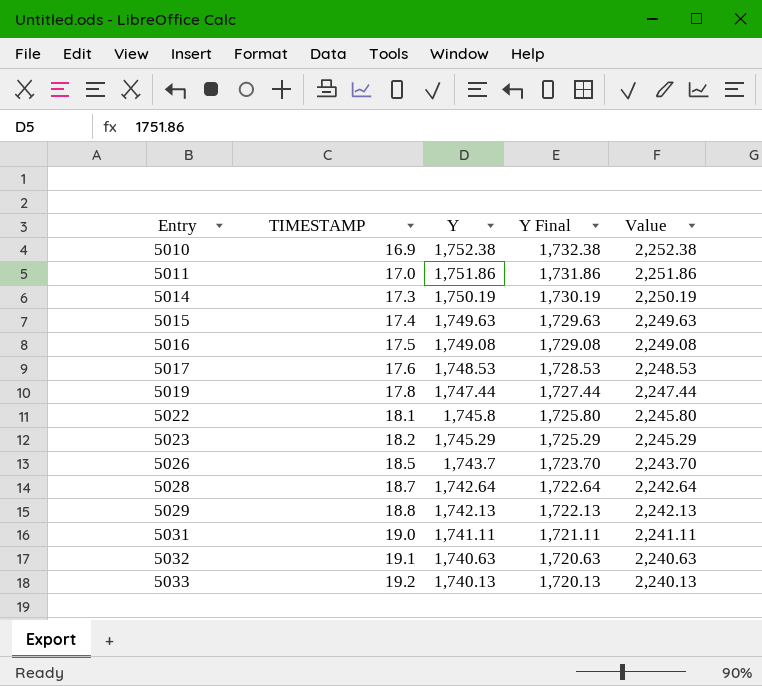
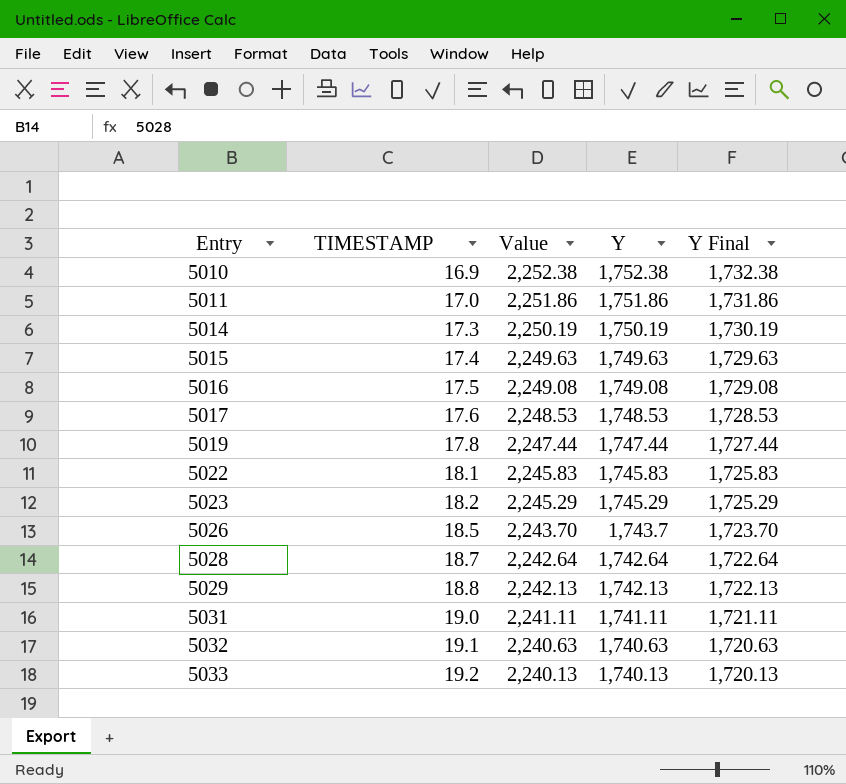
column Value | position: 5 -> 3
5022 | Value: 2,245.80 -> 2,245.83
5022 | Y: 1,745.8 -> 1,745.83
5022 | Y Final: 1,725.80 -> 1,725.83

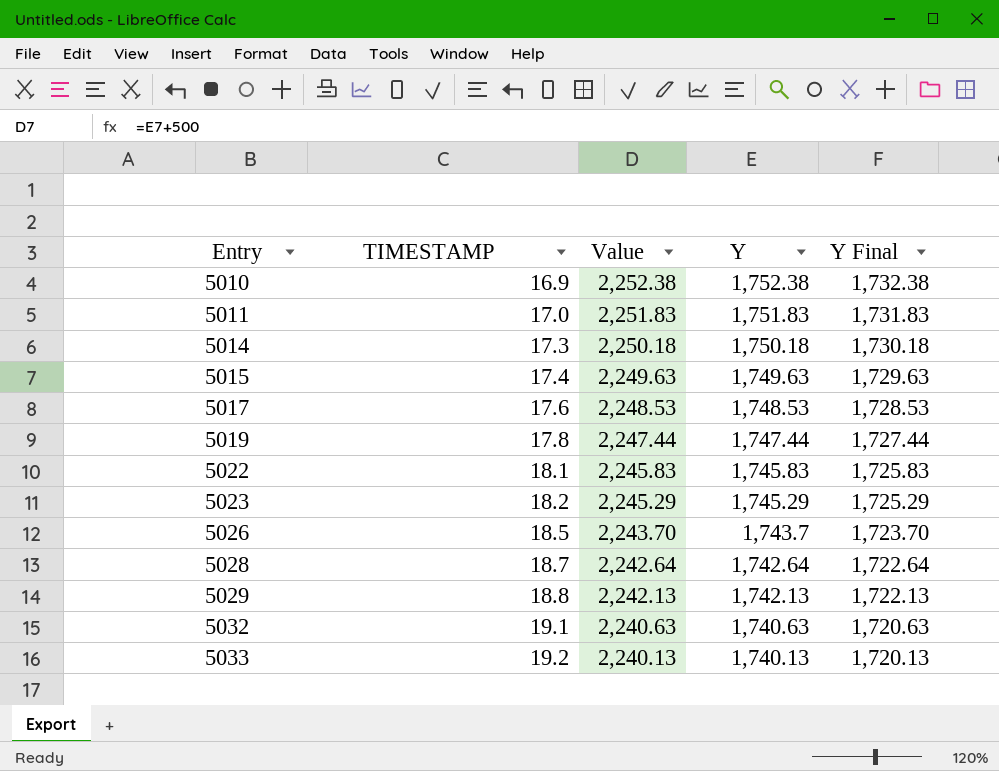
row 5016: 17.5 | 2,249.08 | 1,749.08 | 1,729.08 -> none
row 5031: 19.0 | 2,241.11 | 1,741.11 | 1,721.11 -> none
5011 | Value: 2,251.86 -> 2,251.83
5011 | Y: 1,751.86 -> 1,751.83
5011 | Y Final: 1,731.86 -> 1,731.83
5014 | Value: 2,250.19 -> 2,250.18
5014 | Y: 1,750.19 -> 1,750.18
5014 | Y Final: 1,730.19 -> 1,730.18

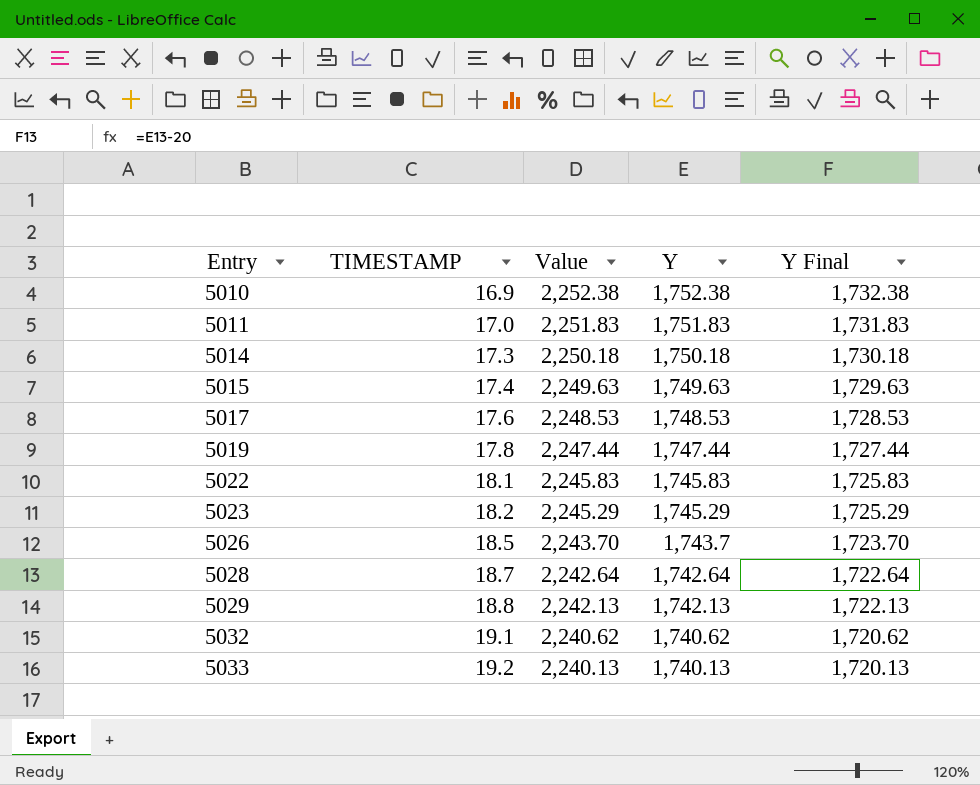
5032 | Value: 2,240.63 -> 2,240.62
5032 | Y: 1,740.63 -> 1,740.62
5032 | Y Final: 1,720.63 -> 1,720.62

